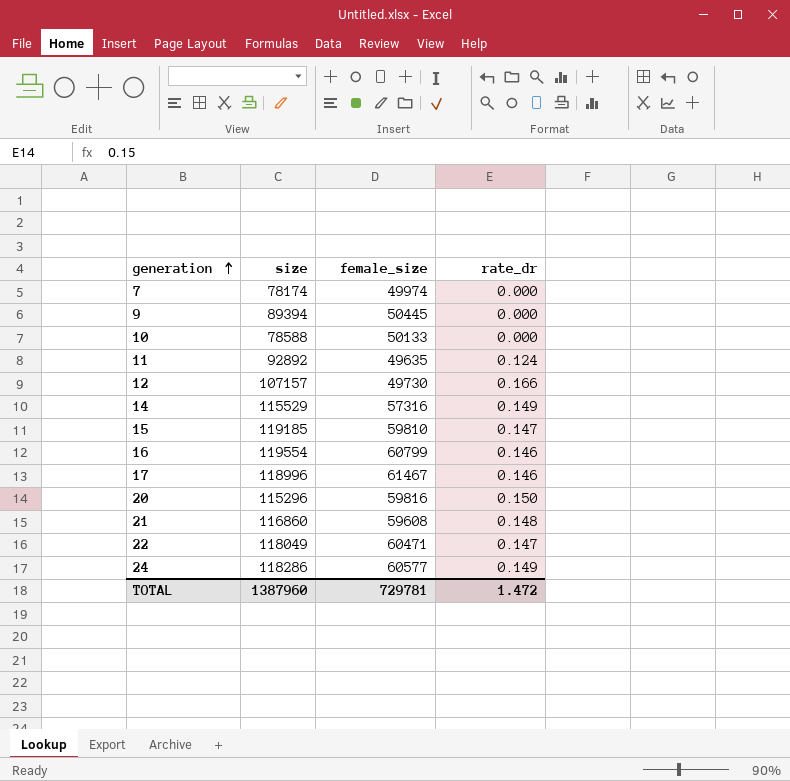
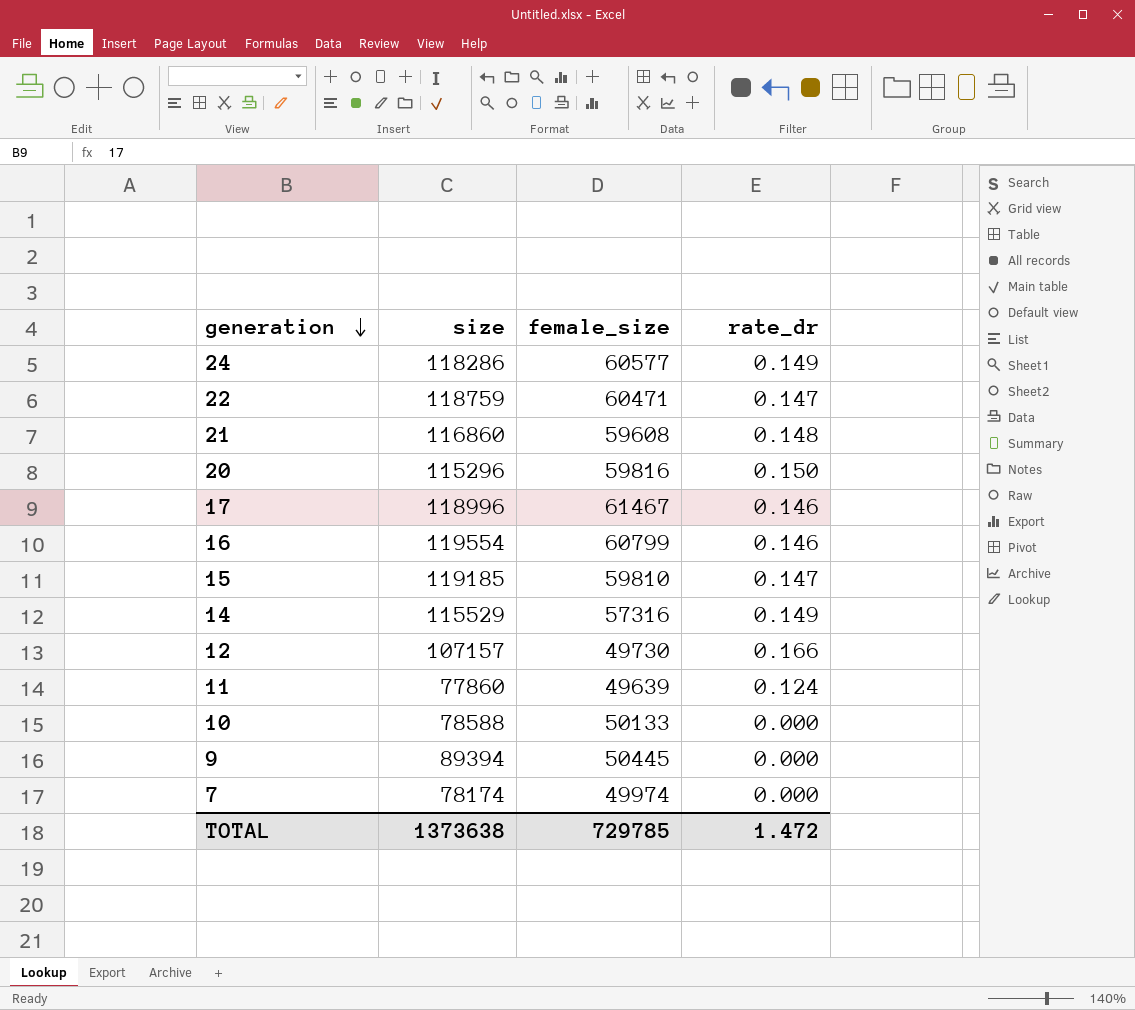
row order: generation ascending -> generation descending
22 | size: 118049 -> 118759
11 | size: 92892 -> 77860
11 | female_size: 49635 -> 49639
TOTAL | size: 1387960 -> 1373638
TOTAL | female_size: 729781 -> 729785

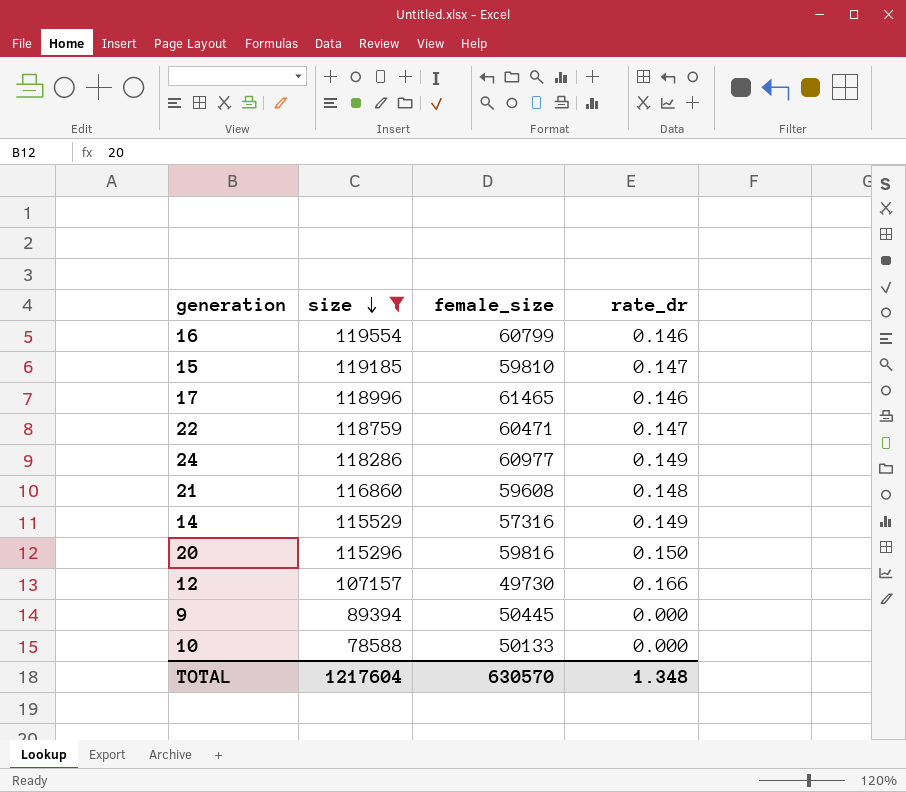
filter: none -> size >= 78588
row order: generation descending -> size descending
17 | female_size: 61467 -> 61465
24 | female_size: 60577 -> 60977
TOTAL | size: 1373638 -> 1217604
TOTAL | female_size: 729785 -> 630570
TOTAL | rate_dr: 1.472 -> 1.348

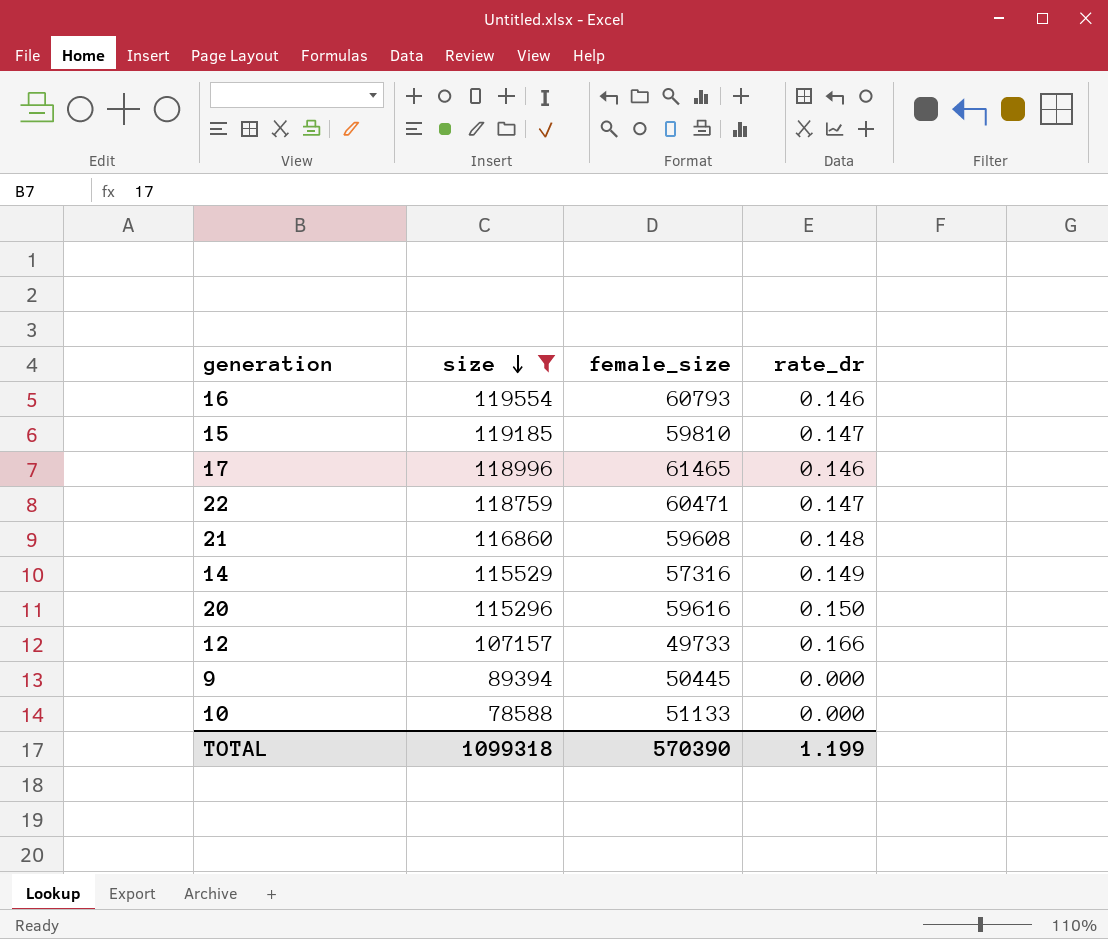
row 24: 118286 | 60977 | 0.149 -> none
16 | female_size: 60799 -> 60793
20 | female_size: 59816 -> 59616
12 | female_size: 49730 -> 49733
10 | female_size: 50133 -> 51133
TOTAL | size: 1217604 -> 1099318
TOTAL | female_size: 630570 -> 570390
TOTAL | rate_dr: 1.348 -> 1.199

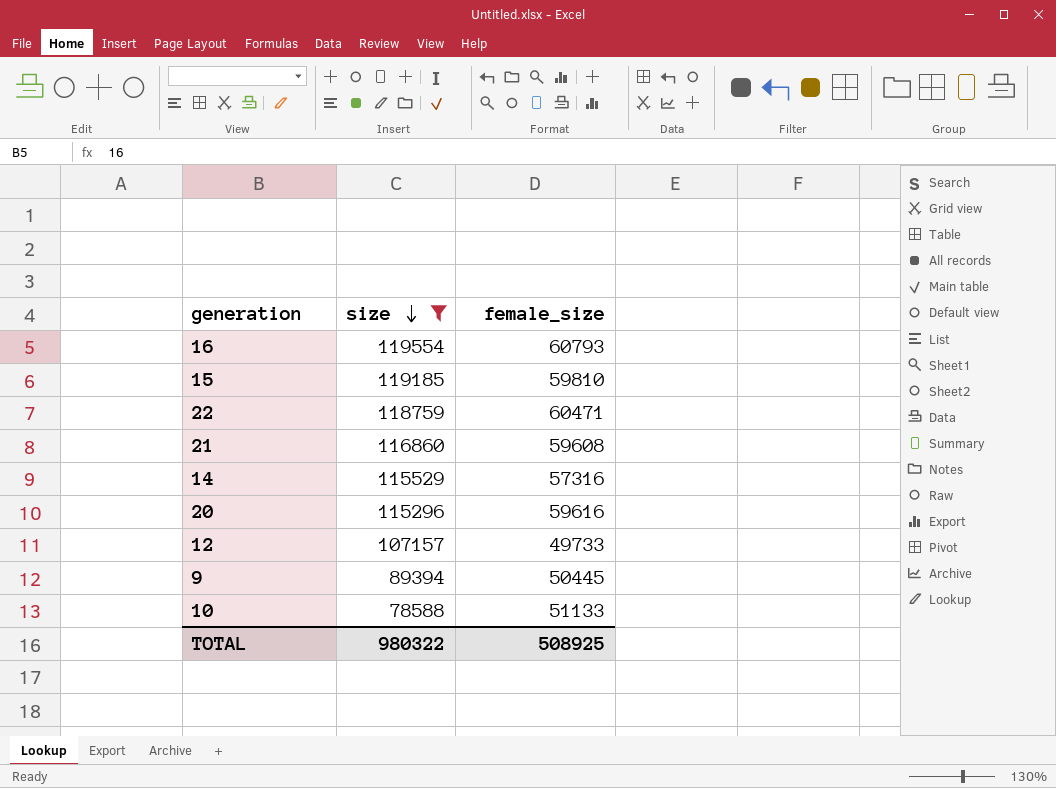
column rate_dr | position: 4 -> none
row 17: 118996 | 61465 | 0.146 -> none
TOTAL | size: 1099318 -> 980322
TOTAL | female_size: 570390 -> 508925

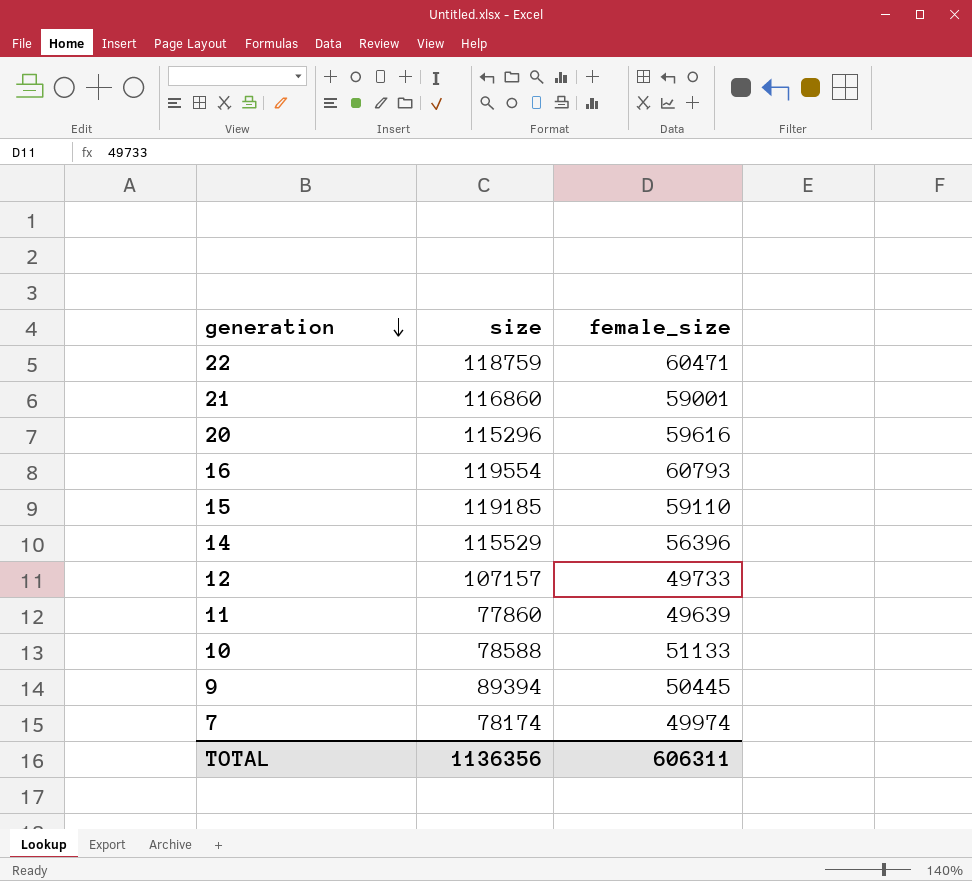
filter: size >= 78588 -> none
row order: size descending -> generation descending
21 | female_size: 59608 -> 59001
15 | female_size: 59810 -> 59110
14 | female_size: 57316 -> 56396
TOTAL | size: 980322 -> 1136356
TOTAL | female_size: 508925 -> 606311

